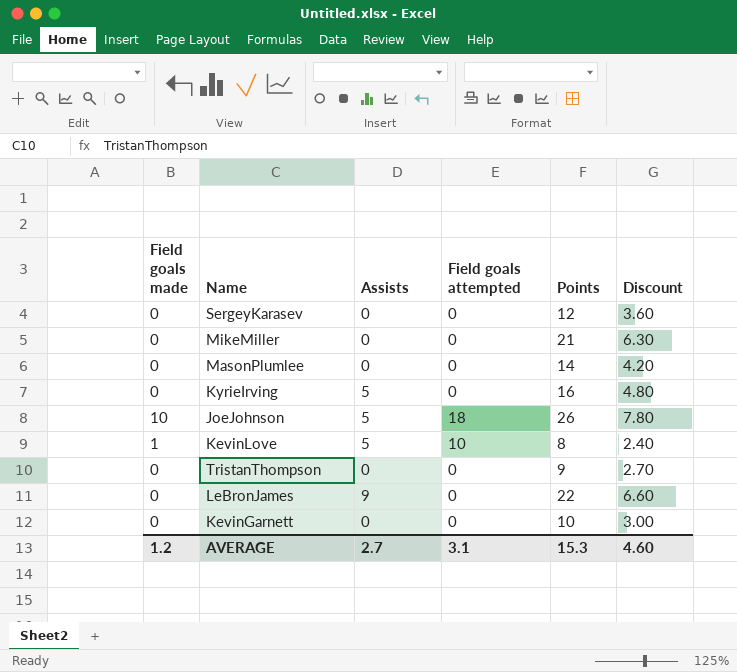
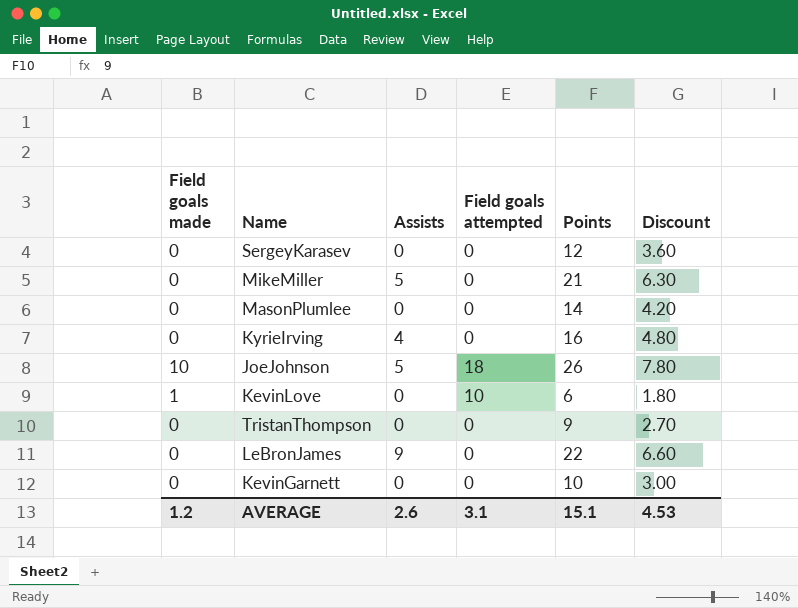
MikeMiller | Assists: 0 -> 5
KyrieIrving | Assists: 5 -> 4
KevinLove | Assists: 5 -> 0
KevinLove | Points: 8 -> 6
KevinLove | Discount: 2.40 -> 1.80
AVERAGE | Assists: 2.7 -> 2.6
AVERAGE | Points: 15.3 -> 15.1
AVERAGE | Discount: 4.60 -> 4.53

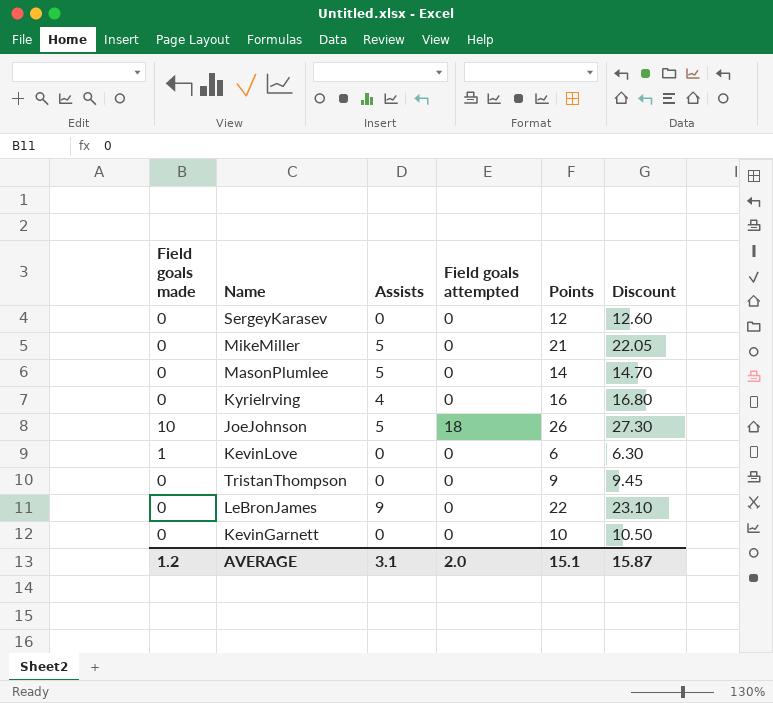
column Discount | formula: [Points] * 0.3 -> [Points] * 1.05
MasonPlumlee | Assists: 0 -> 5
KevinLove | Field goals attempted: 10 -> 0
AVERAGE | Assists: 2.6 -> 3.1
AVERAGE | Field goals attempted: 3.1 -> 2.0
AVERAGE | Discount: 4.53 -> 15.87

